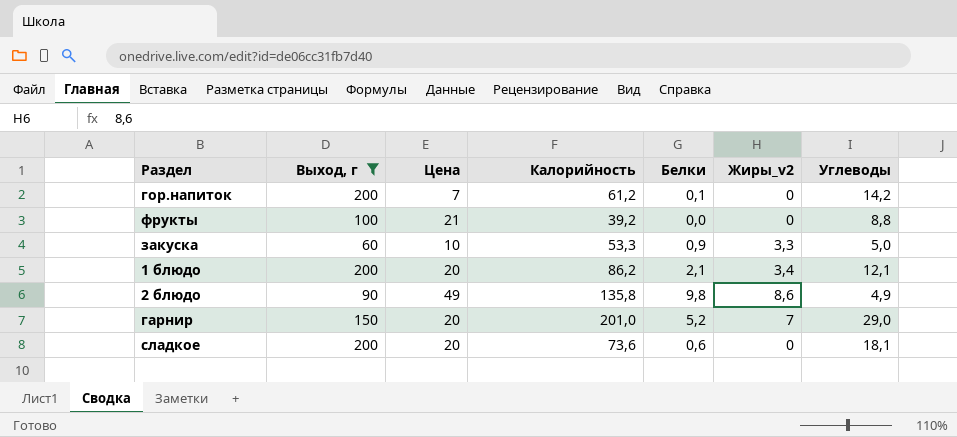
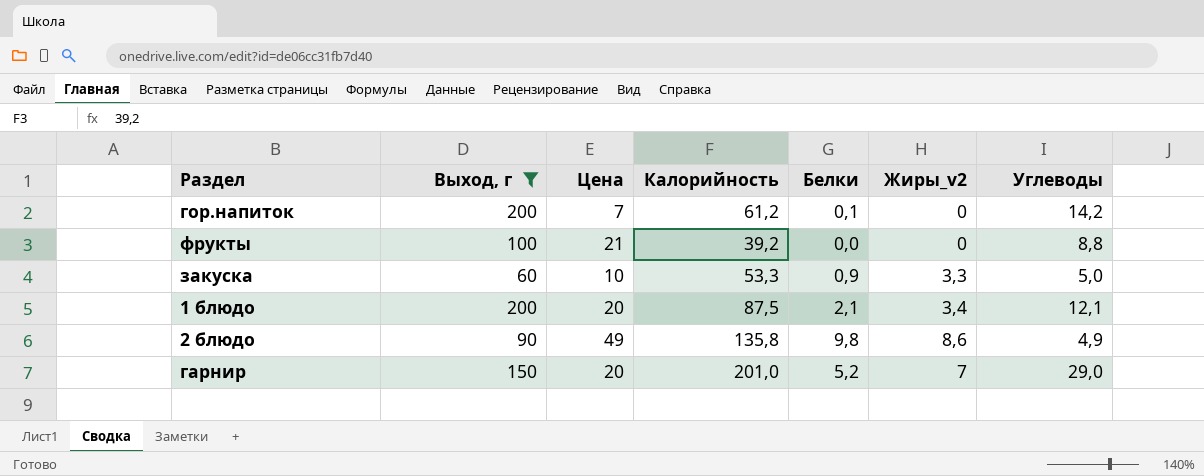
row сладкое: 200 | 20 | 73,6 | 0,6 | 0 | 18,1 -> none
1 блюдо | Калорийность: 86,2 -> 87,5

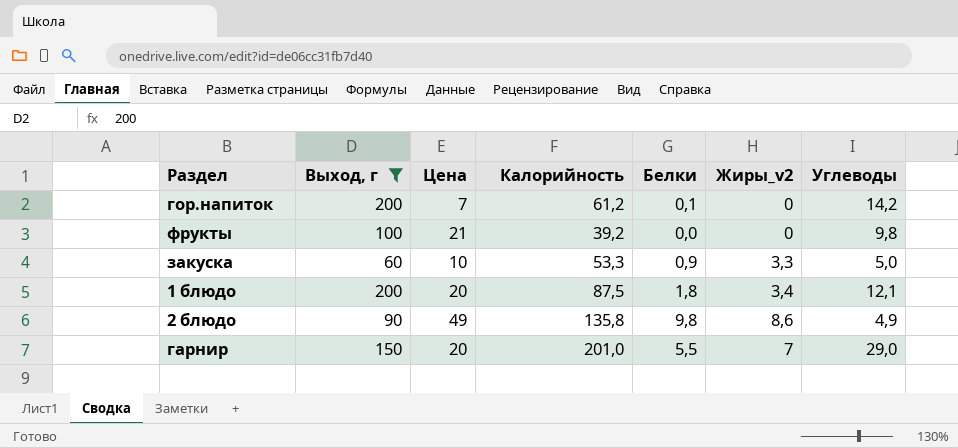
фрукты | Углеводы: 8,8 -> 9,8
1 блюдо | Белки: 2,1 -> 1,8
гарнир | Белки: 5,2 -> 5,5

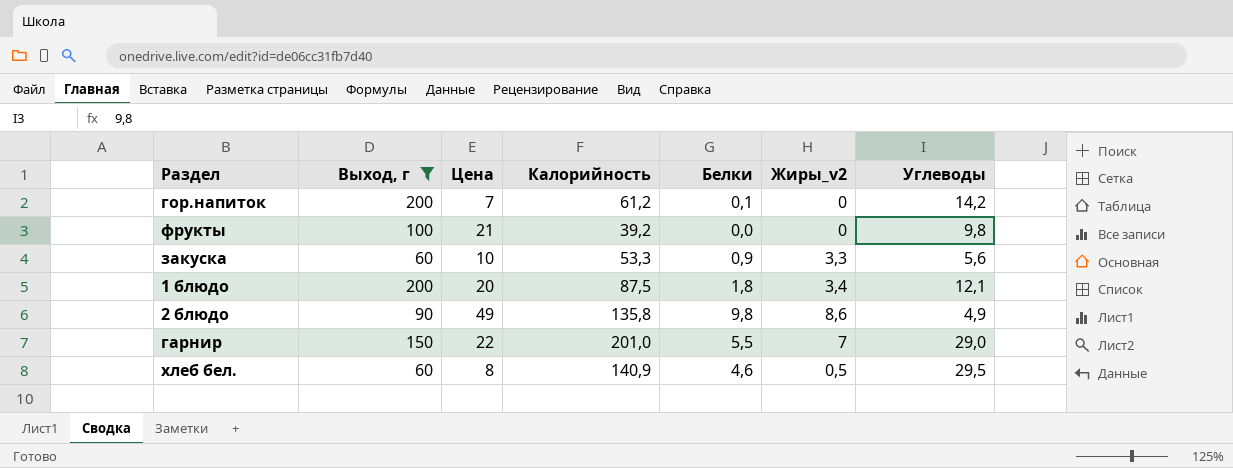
закуска | Углеводы: 5,0 -> 5,6
гарнир | Цена: 20 -> 22
row хлеб бел.: none -> 60 | 8 | 140,9 | 4,6 | 0,5 | 29,5

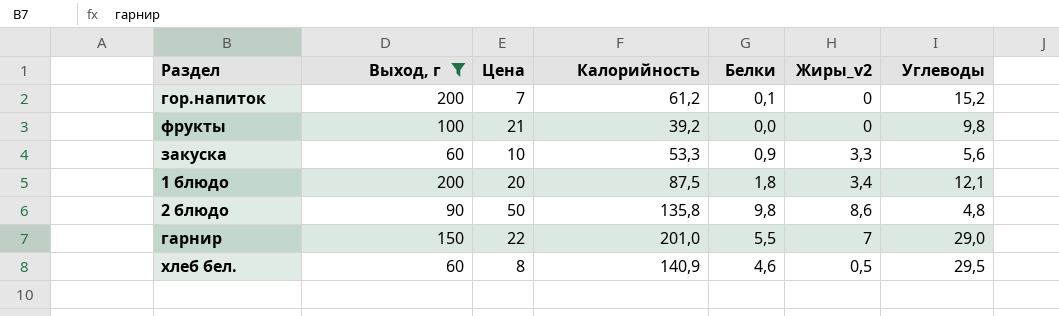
гор.напиток | Углеводы: 14,2 -> 15,2
2 блюдо | Цена: 49 -> 50
2 блюдо | Углеводы: 4,9 -> 4,8

